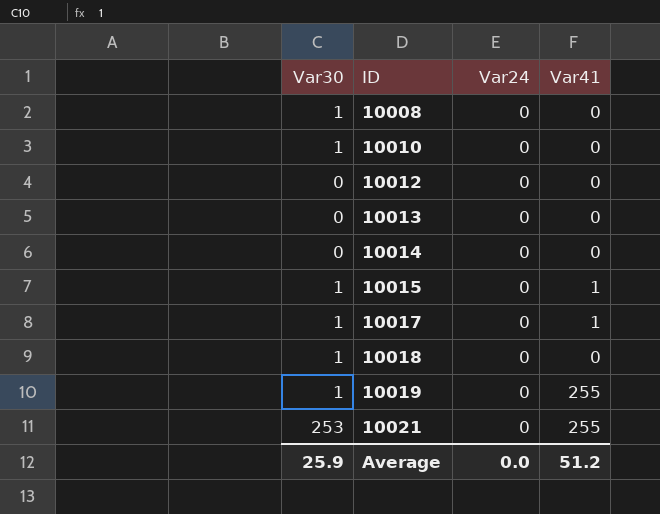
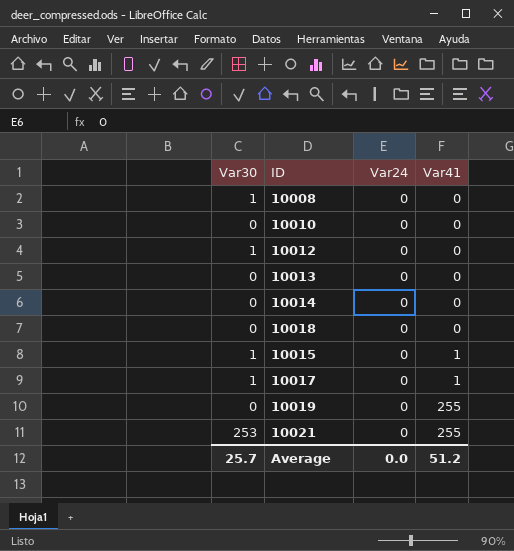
row order: ID ascending -> Var41 ascending
10010 | Var30: 1 -> 0
10012 | Var30: 0 -> 1
10018 | Var30: 1 -> 0
10019 | Var30: 1 -> 0
Average | Var30: 25.9 -> 25.7

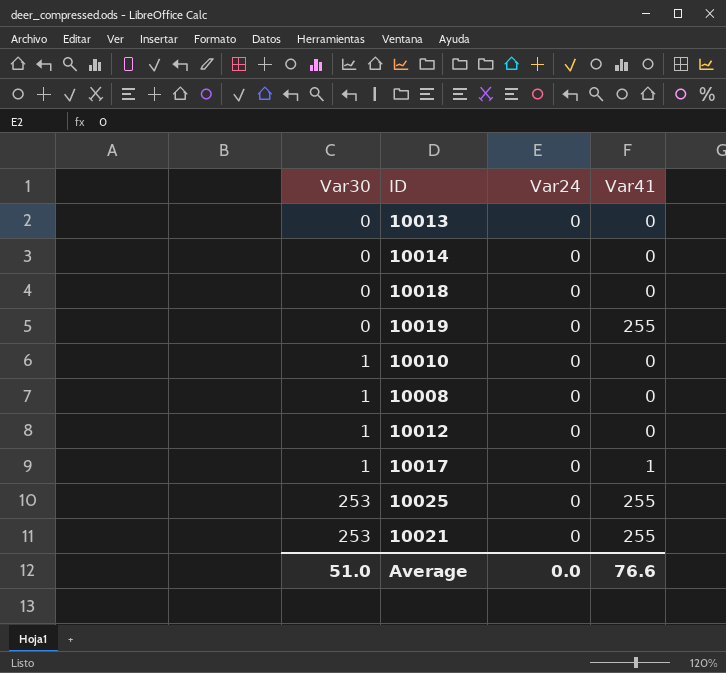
row order: Var41 ascending -> Var30 ascending
row 10015: 1 | 0 | 1 -> none
10010 | Var30: 0 -> 1
row 10025: none -> 253 | 0 | 255
Average | Var30: 25.7 -> 51.0
Average | Var41: 51.2 -> 76.6

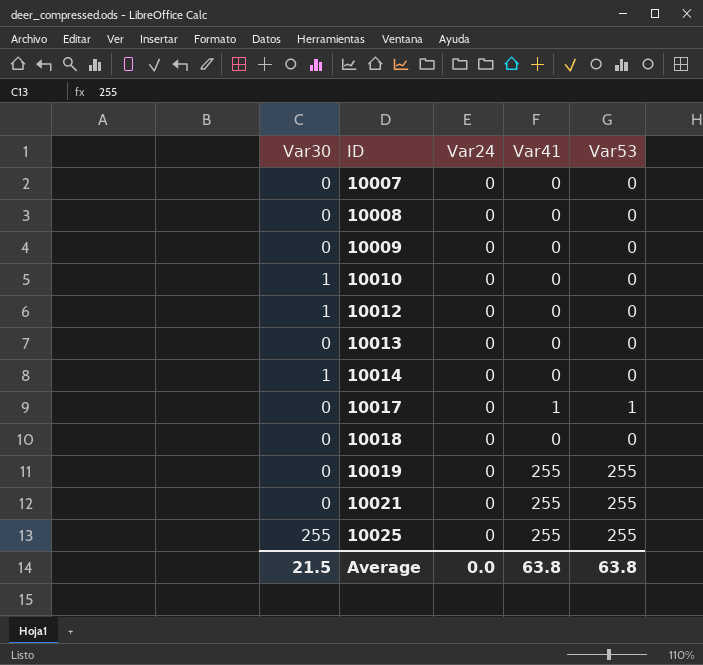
row order: Var30 ascending -> ID ascending
column Var53 | position: none -> 5
row 10007: none -> 0 | 0 | 0 | 0
10008 | Var30: 1 -> 0
row 10009: none -> 0 | 0 | 0 | 0
10014 | Var30: 0 -> 1
10017 | Var30: 1 -> 0
10021 | Var30: 253 -> 0
10025 | Var30: 253 -> 255
Average | Var30: 51.0 -> 21.5
Average | Var41: 76.6 -> 63.8

